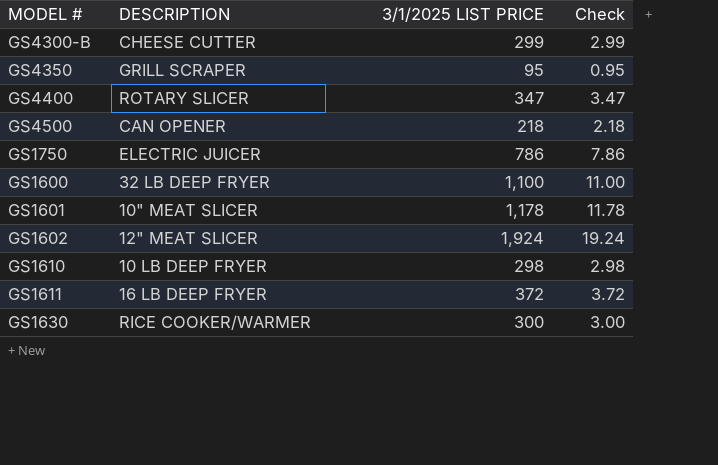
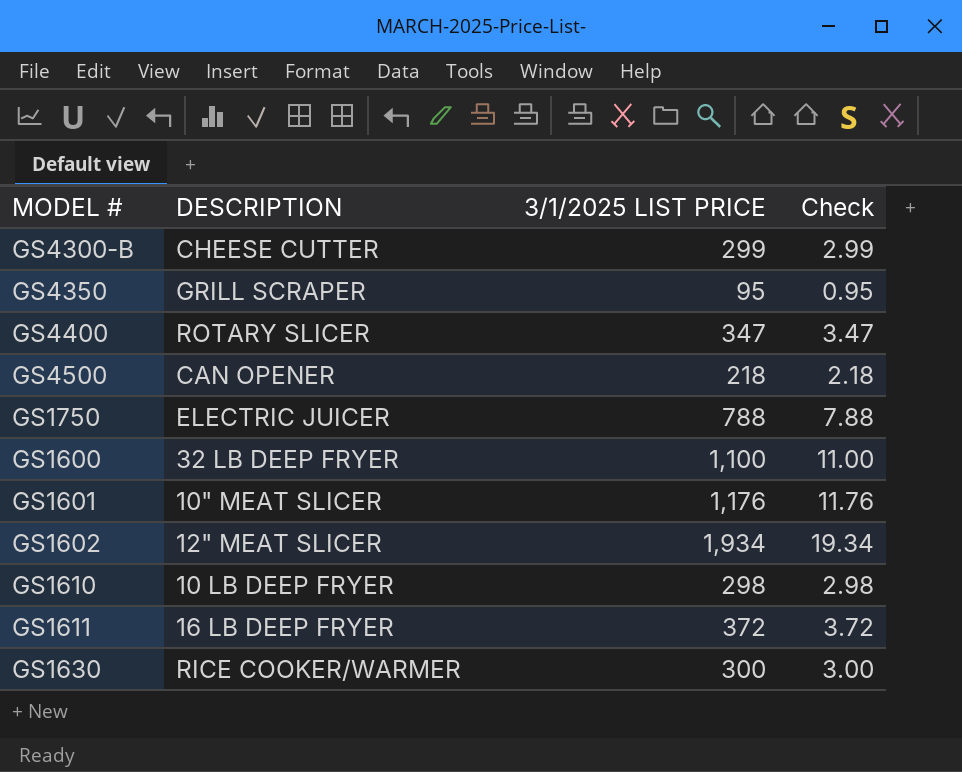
GS1750 | 3/1/2025 LIST PRICE: 786 -> 788
GS1750 | Check: 7.86 -> 7.88
GS1601 | 3/1/2025 LIST PRICE: 1,178 -> 1,176
GS1601 | Check: 11.78 -> 11.76
GS1602 | 3/1/2025 LIST PRICE: 1,924 -> 1,934
GS1602 | Check: 19.24 -> 19.34

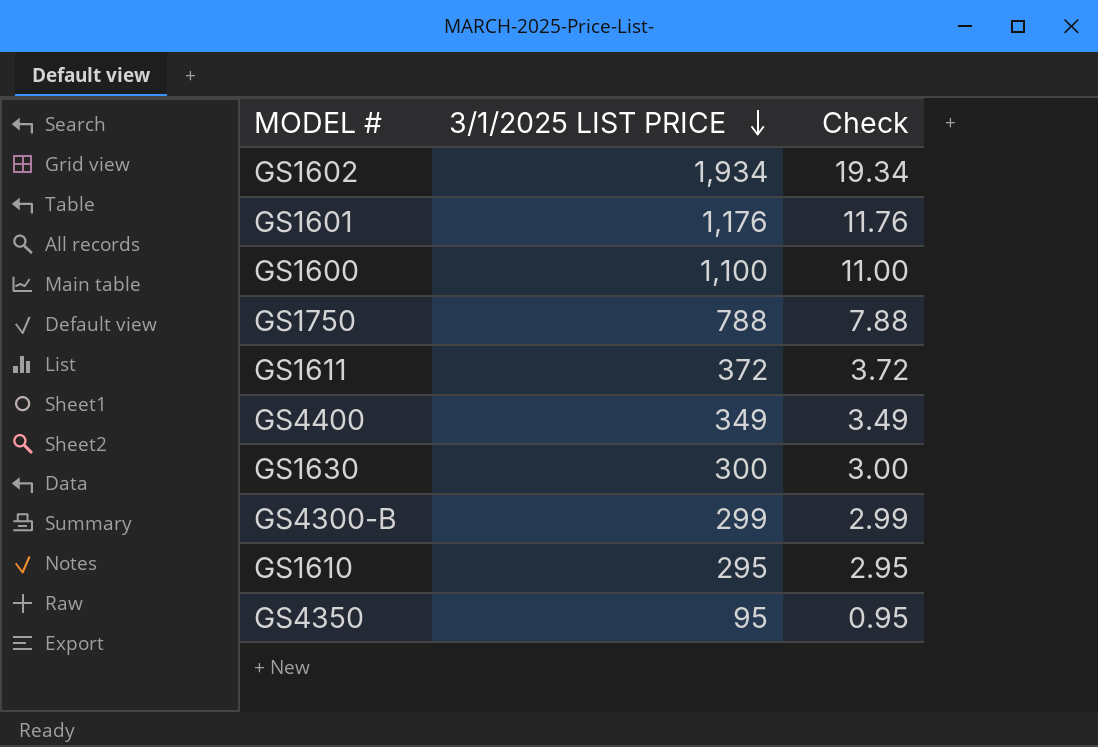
row order: none -> 3/1/2025 LIST PRICE descending
column DESCRIPTION | position: 2 -> none
row GS4500: CAN OPENER | 218 | 2.18 -> none
GS4400 | 3/1/2025 LIST PRICE: 347 -> 349
GS4400 | Check: 3.47 -> 3.49
GS1610 | 3/1/2025 LIST PRICE: 298 -> 295
GS1610 | Check: 2.98 -> 2.95

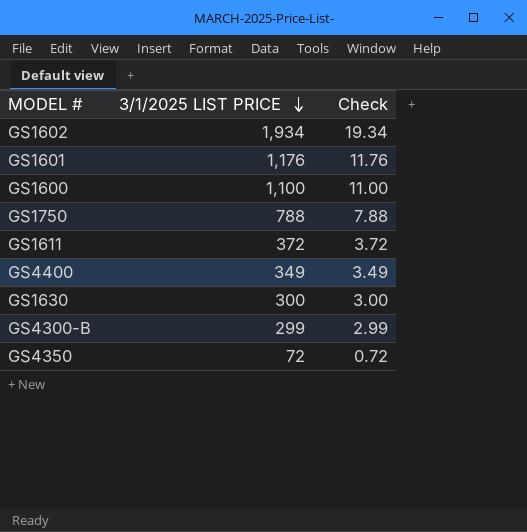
row GS1610: 295 | 2.95 -> none
GS4350 | 3/1/2025 LIST PRICE: 95 -> 72
GS4350 | Check: 0.95 -> 0.72

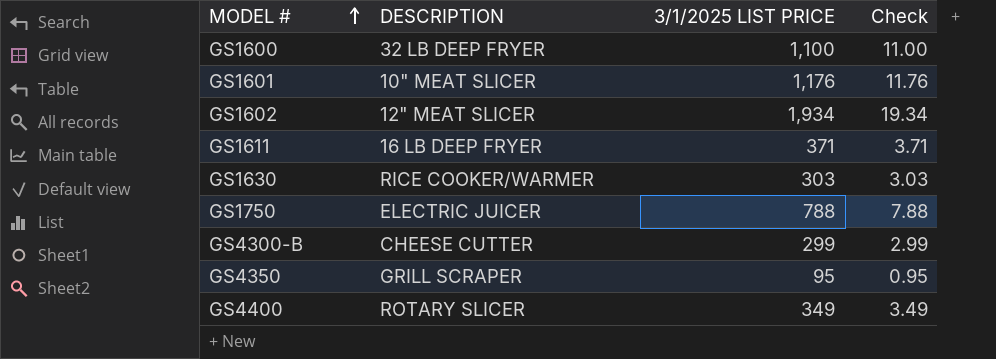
row order: 3/1/2025 LIST PRICE descending -> MODEL # ascending
column DESCRIPTION | position: none -> 2
GS1611 | 3/1/2025 LIST PRICE: 372 -> 371
GS1611 | Check: 3.72 -> 3.71
GS1630 | 3/1/2025 LIST PRICE: 300 -> 303
GS1630 | Check: 3.00 -> 3.03
GS4350 | 3/1/2025 LIST PRICE: 72 -> 95
GS4350 | Check: 0.72 -> 0.95

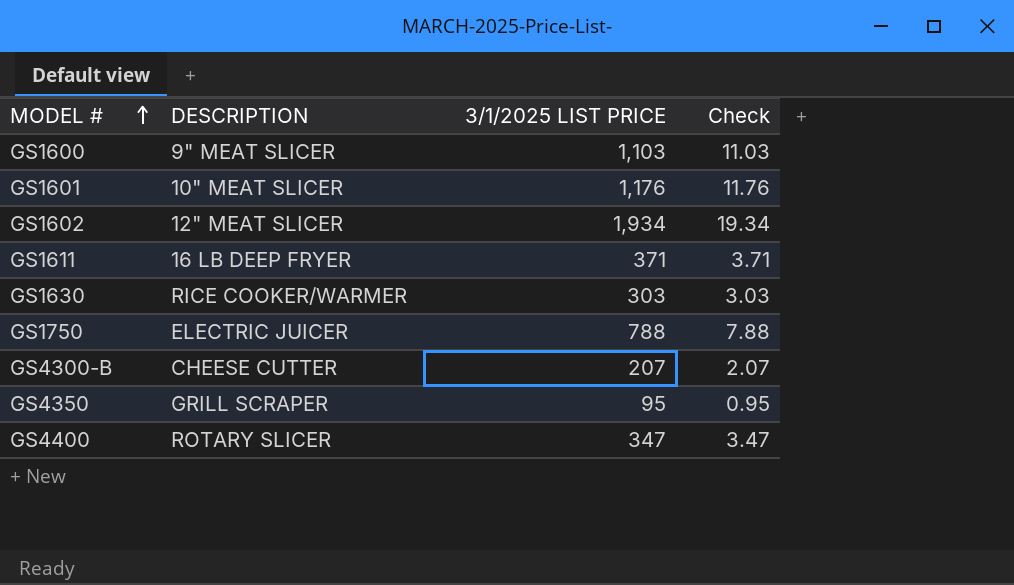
GS1600 | DESCRIPTION: 32 LB DEEP FRYER -> 9" MEAT SLICER
GS1600 | 3/1/2025 LIST PRICE: 1,100 -> 1,103
GS1600 | Check: 11.00 -> 11.03
GS4300-B | 3/1/2025 LIST PRICE: 299 -> 207
GS4300-B | Check: 2.99 -> 2.07
GS4400 | 3/1/2025 LIST PRICE: 349 -> 347
GS4400 | Check: 3.49 -> 3.47

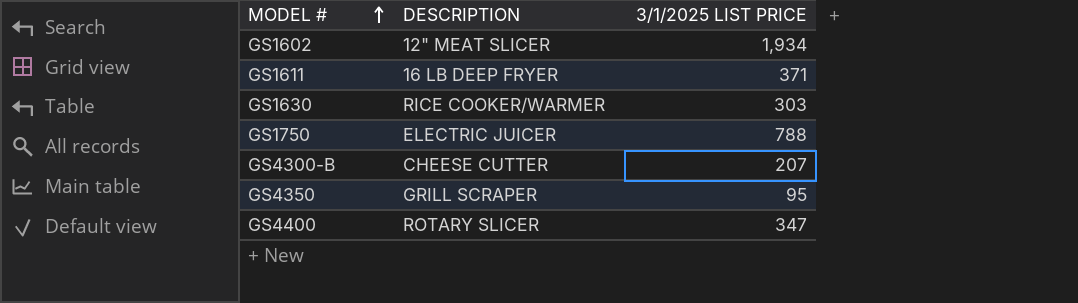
column Check | formula: [3/1/2025 LIST PRICE] * 0.01 -> none
row GS1600: 9" MEAT SLICER | 1,103 | 11.03 -> none
row GS1601: 10" MEAT SLICER | 1,176 | 11.76 -> none

